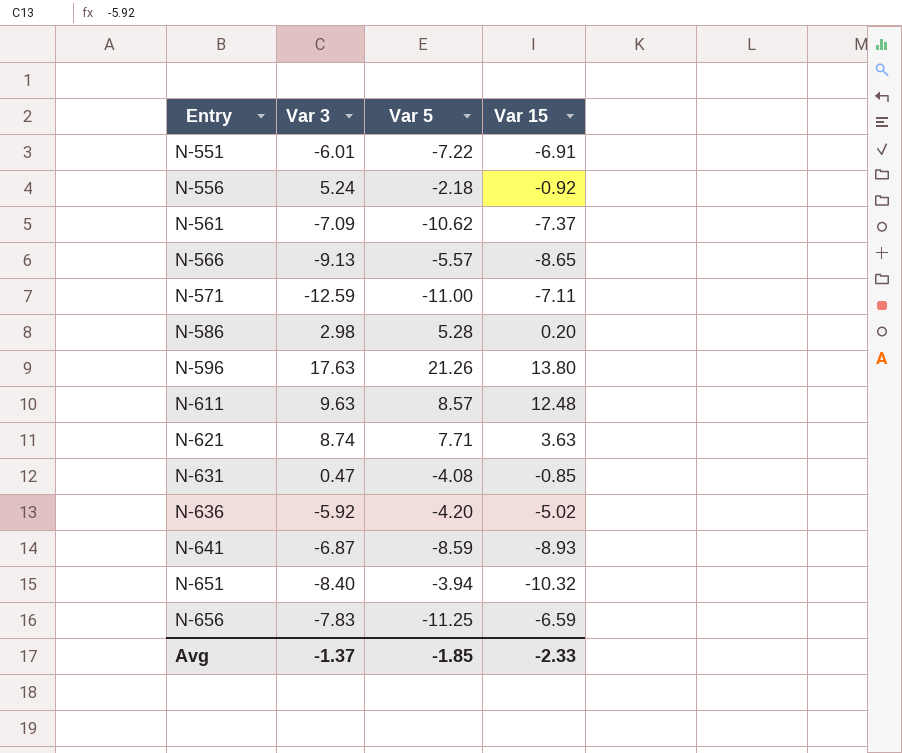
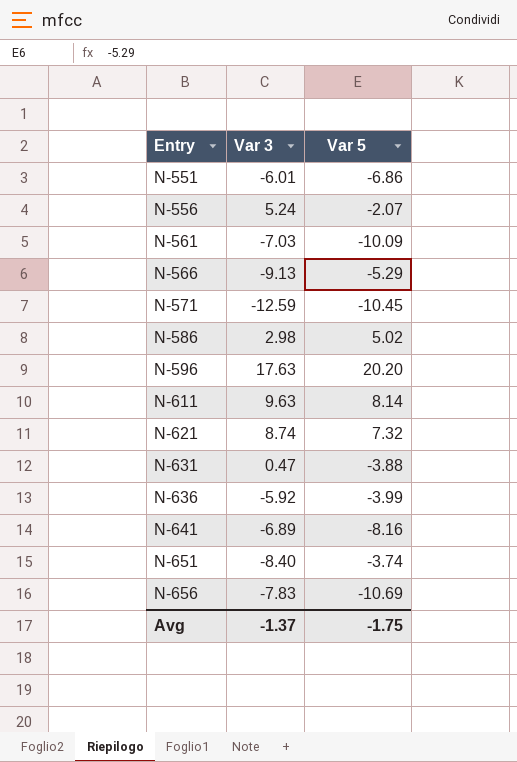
column Var 15 | position: 4 -> none
N-551 | Var 5: -7.22 -> -6.86
N-556 | Var 5: -2.18 -> -2.07
N-561 | Var 3: -7.09 -> -7.03
N-561 | Var 5: -10.62 -> -10.09
N-566 | Var 5: -5.57 -> -5.29
N-571 | Var 5: -11.00 -> -10.45
N-586 | Var 5: 5.28 -> 5.02
N-596 | Var 5: 21.26 -> 20.20
N-611 | Var 5: 8.57 -> 8.14
N-621 | Var 5: 7.71 -> 7.32
N-631 | Var 5: -4.08 -> -3.88
N-636 | Var 5: -4.20 -> -3.99
N-641 | Var 3: -6.87 -> -6.89
N-641 | Var 5: -8.59 -> -8.16
N-651 | Var 5: -3.94 -> -3.74
N-656 | Var 5: -11.25 -> -10.69
Avg | Var 5: -1.85 -> -1.75

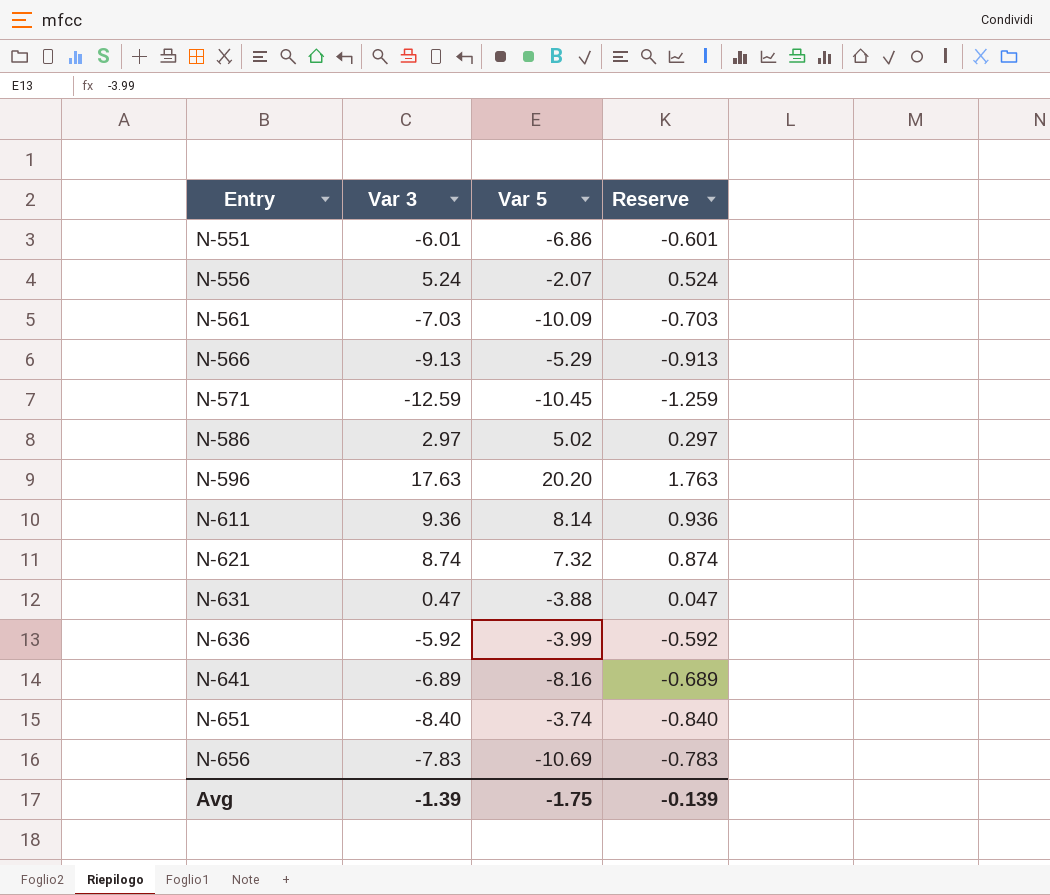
column Reserve | formula: none -> [Var 3] * 0.1
N-586 | Var 3: 2.98 -> 2.97
N-611 | Var 3: 9.63 -> 9.36
Avg | Var 3: -1.37 -> -1.39

